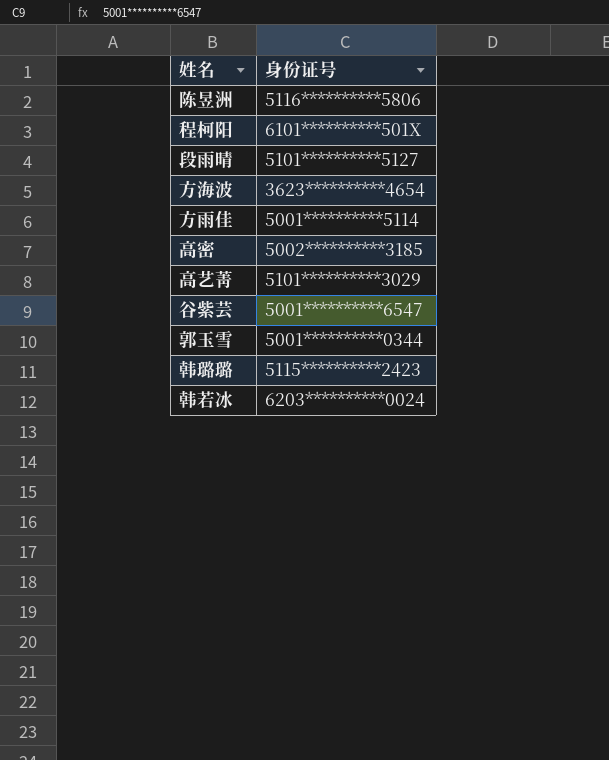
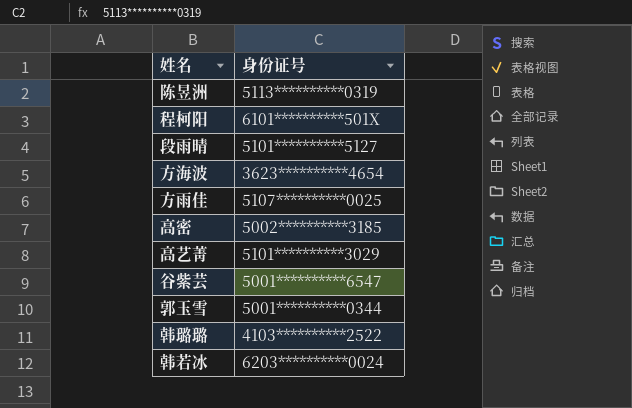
陈昱洲 | 身份证号: 5116**********5806 -> 5113**********0319
方雨佳 | 身份证号: 5001**********5114 -> 5107**********0025
韩璐璐 | 身份证号: 5115**********2423 -> 4103**********2522

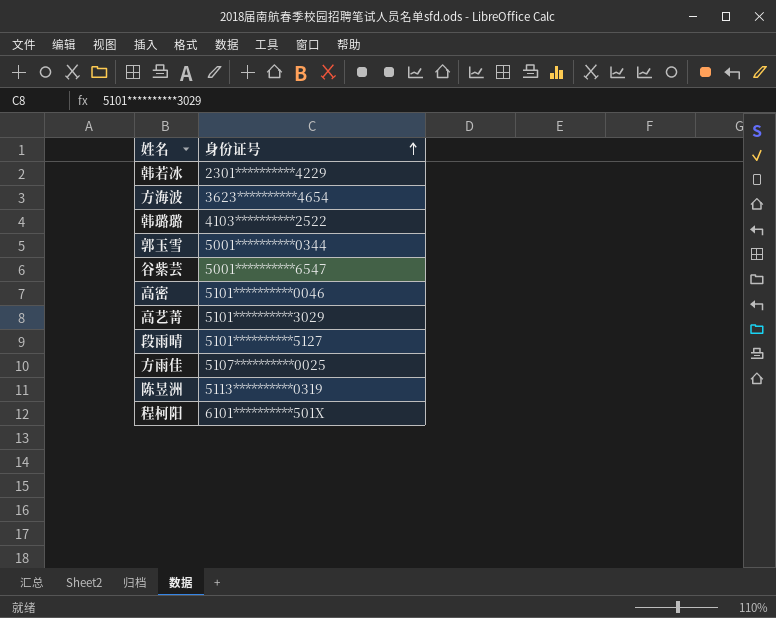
row order: none -> 身份证号 ascending
韩若冰 | 身份证号: 6203**********0024 -> 2301**********4229
高密 | 身份证号: 5002**********3185 -> 5101**********0046

